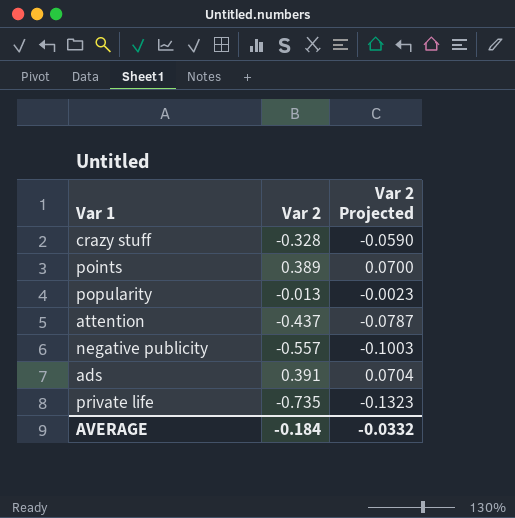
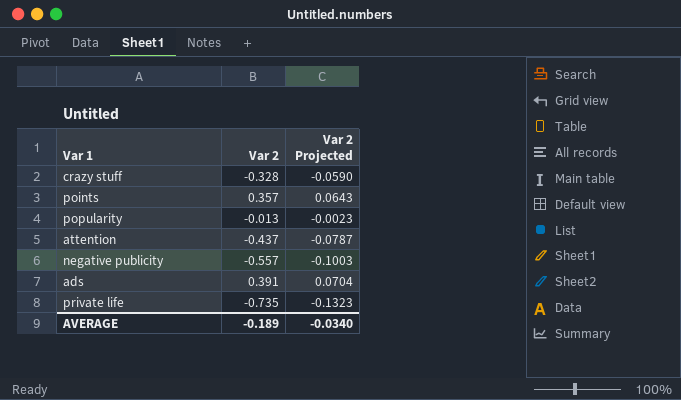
points | Var 2: 0.389 -> 0.357
points | Var 2 Projected: 0.0700 -> 0.0643
AVERAGE | Var 2: -0.184 -> -0.189
AVERAGE | Var 2 Projected: -0.0332 -> -0.0340

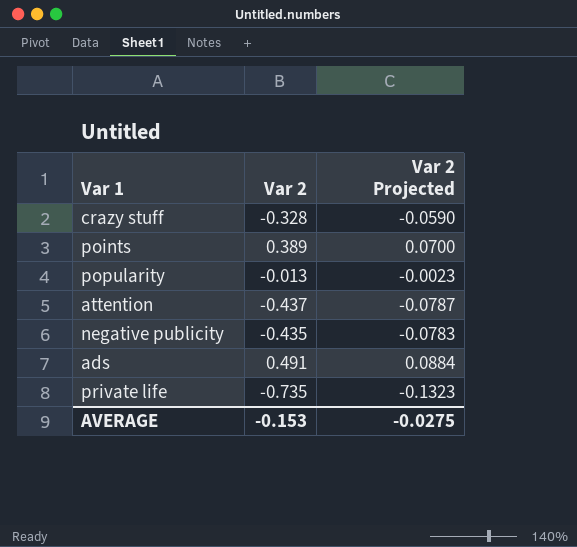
points | Var 2: 0.357 -> 0.389
points | Var 2 Projected: 0.0643 -> 0.0700
negative publicity | Var 2: -0.557 -> -0.435
negative publicity | Var 2 Projected: -0.1003 -> -0.0783
ads | Var 2: 0.391 -> 0.491
ads | Var 2 Projected: 0.0704 -> 0.0884
AVERAGE | Var 2: -0.189 -> -0.153
AVERAGE | Var 2 Projected: -0.0340 -> -0.0275

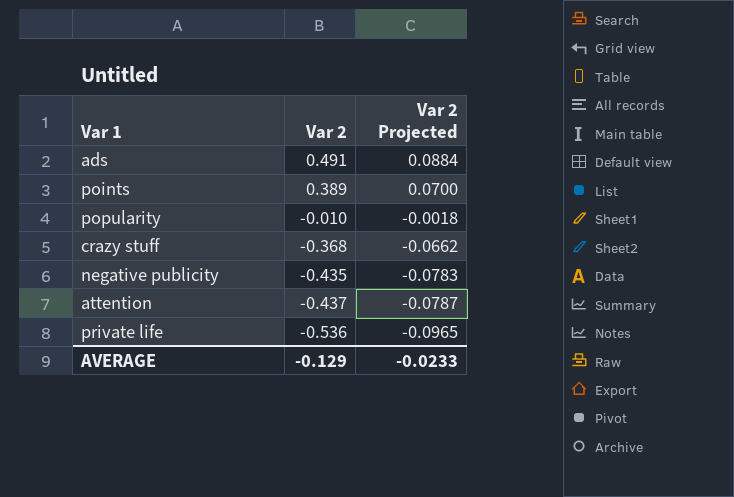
row order: none -> Var 2 descending
popularity | Var 2: -0.013 -> -0.010
popularity | Var 2 Projected: -0.0023 -> -0.0018
crazy stuff | Var 2: -0.328 -> -0.368
crazy stuff | Var 2 Projected: -0.0590 -> -0.0662
private life | Var 2: -0.735 -> -0.536
private life | Var 2 Projected: -0.1323 -> -0.0965
AVERAGE | Var 2: -0.153 -> -0.129
AVERAGE | Var 2 Projected: -0.0275 -> -0.0233

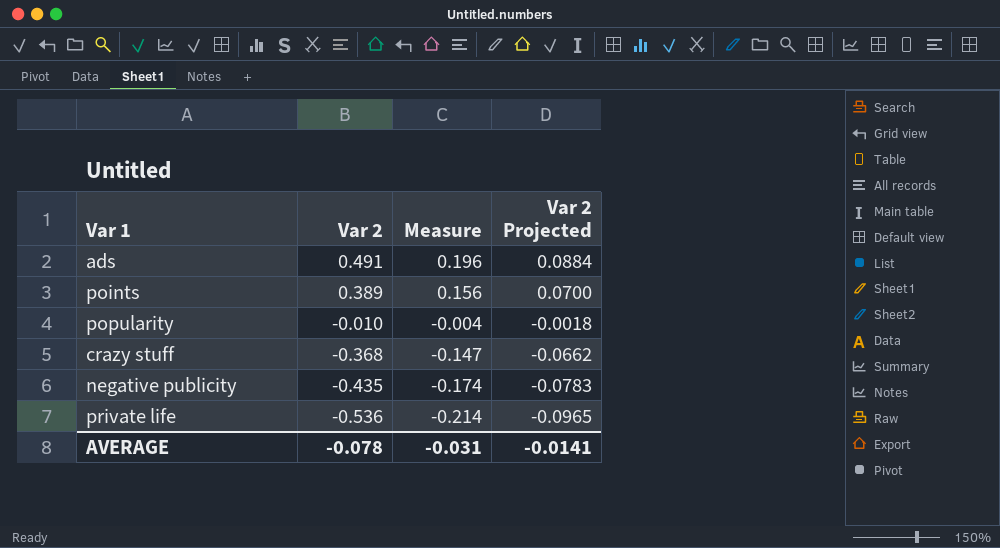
column Measure | formula: none -> [Var 2] * 0.4
row attention: -0.437 | -0.0787 -> none
AVERAGE | Var 2: -0.129 -> -0.078
AVERAGE | Var 2 Projected: -0.0233 -> -0.0141

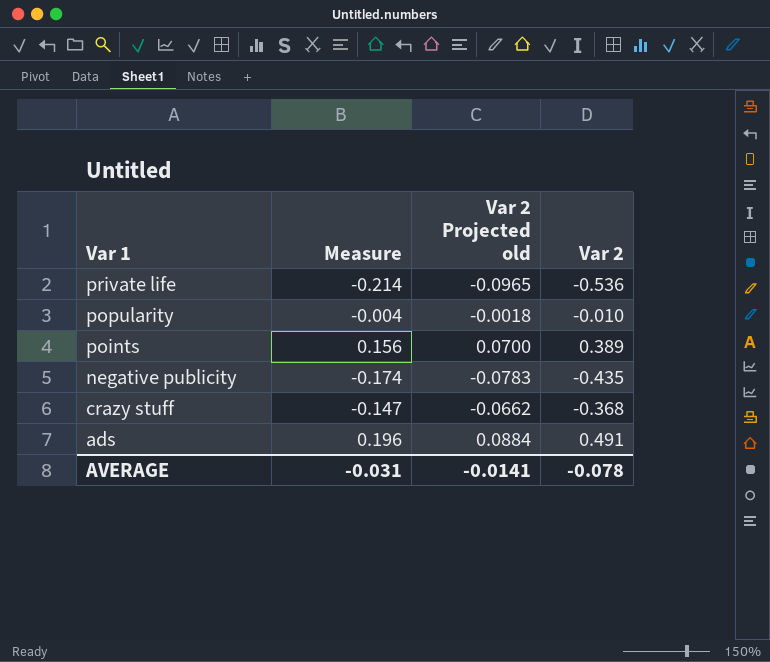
row order: Var 2 descending -> Var 1 descending
column name: Var 2 Projected -> Var 2 Projected old
column Var 2 | position: 2 -> 4

